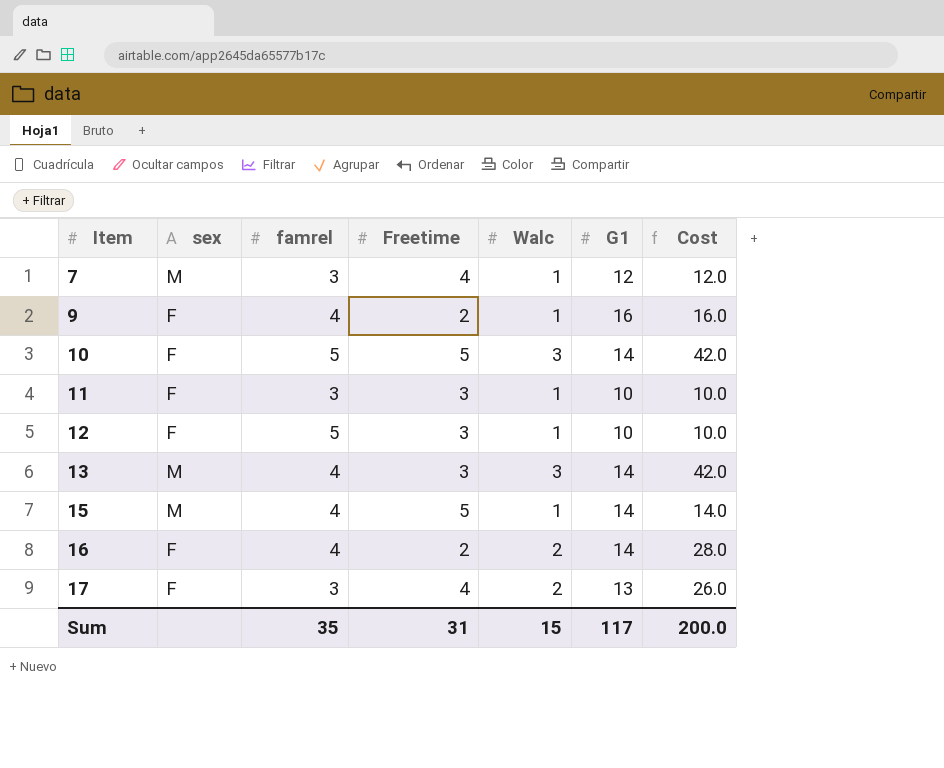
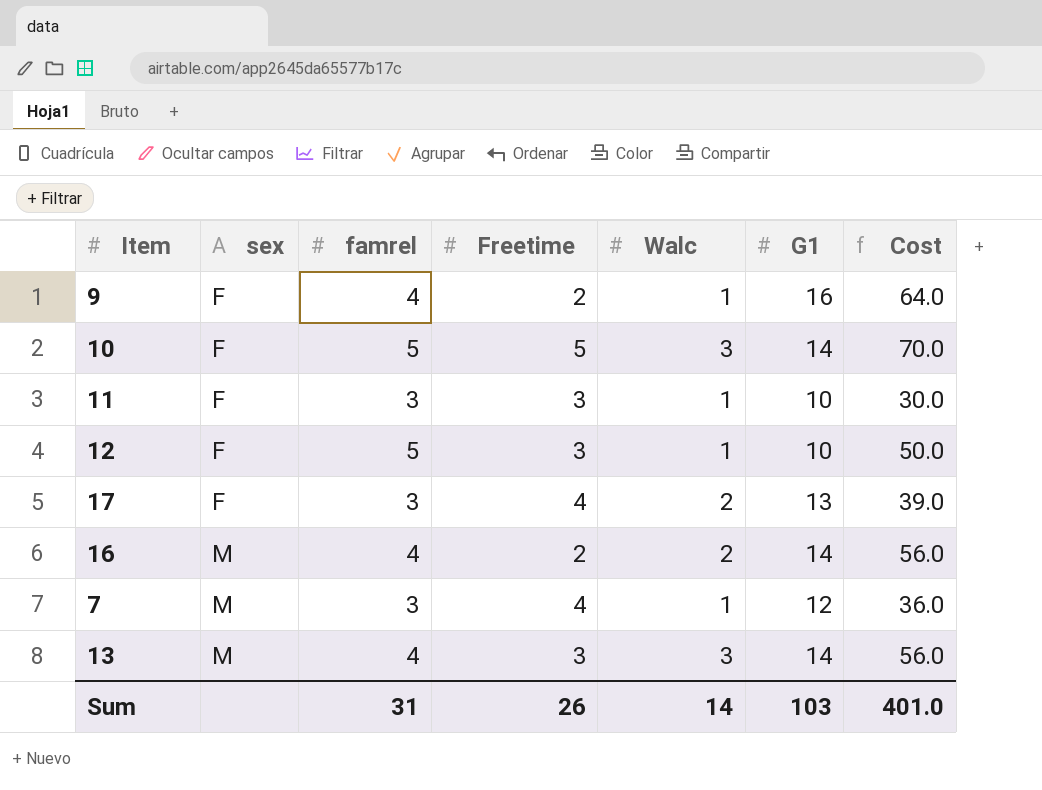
row order: Item ascending -> sex ascending
column Cost | formula: [Walc] * [G1] -> [famrel] * [G1]
row 15: M | 4 | 5 | 1 | 14 | 14.0 -> none
16 | sex: F -> M
Sum | famrel: 35 -> 31
Sum | Freetime: 31 -> 26
Sum | Walc: 15 -> 14
Sum | G1: 117 -> 103
Sum | Cost: 200.0 -> 401.0

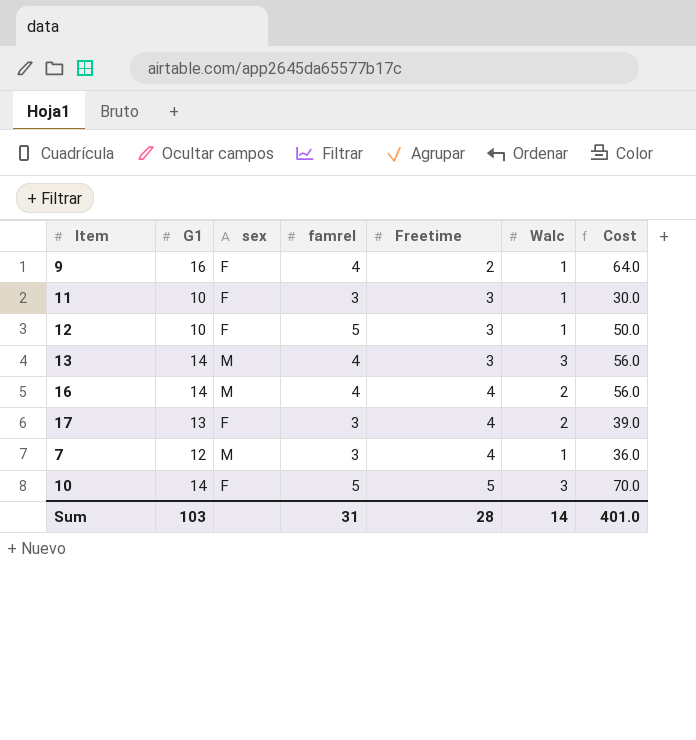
row order: sex ascending -> Freetime ascending
column G1 | position: 6 -> 2
16 | Freetime: 2 -> 4
Sum | Freetime: 26 -> 28

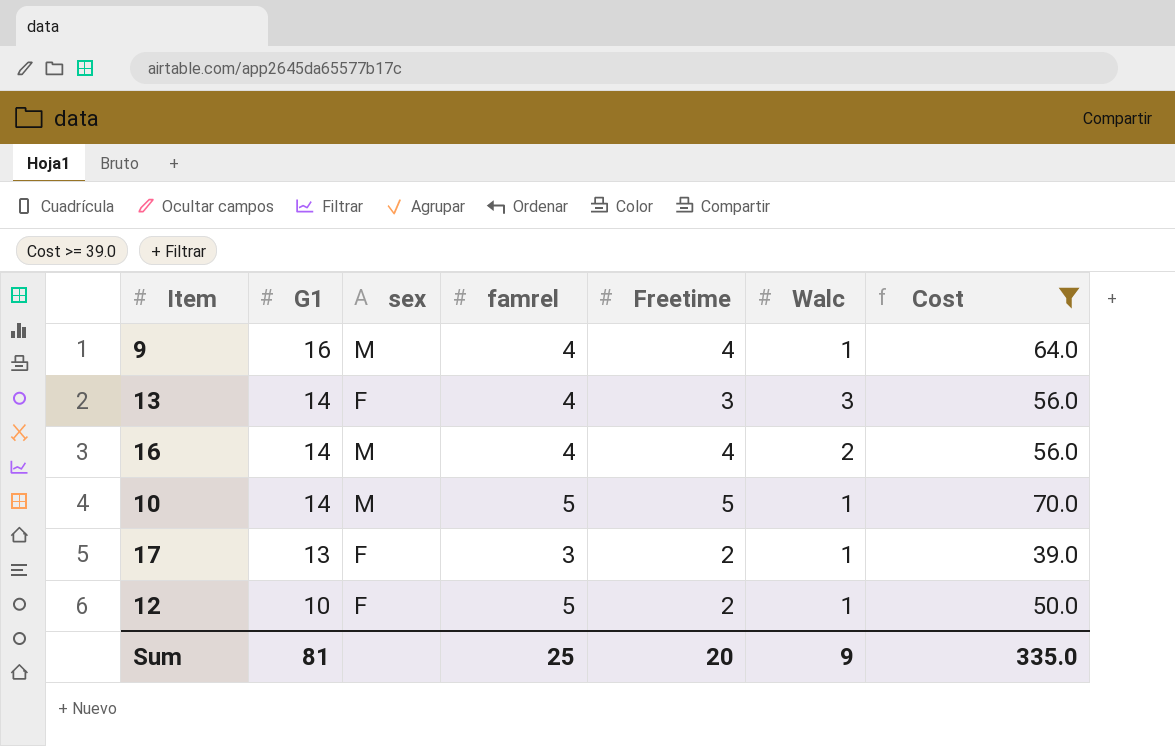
filter: none -> Cost >= 39.0
row order: Freetime ascending -> G1 descending
9 | sex: F -> M
9 | Freetime: 2 -> 4
13 | sex: M -> F
10 | sex: F -> M
10 | Walc: 3 -> 1
17 | Freetime: 4 -> 2
17 | Walc: 2 -> 1
12 | Freetime: 3 -> 2
Sum | G1: 103 -> 81
Sum | famrel: 31 -> 25
Sum | Freetime: 28 -> 20
Sum | Walc: 14 -> 9
Sum | Cost: 401.0 -> 335.0

